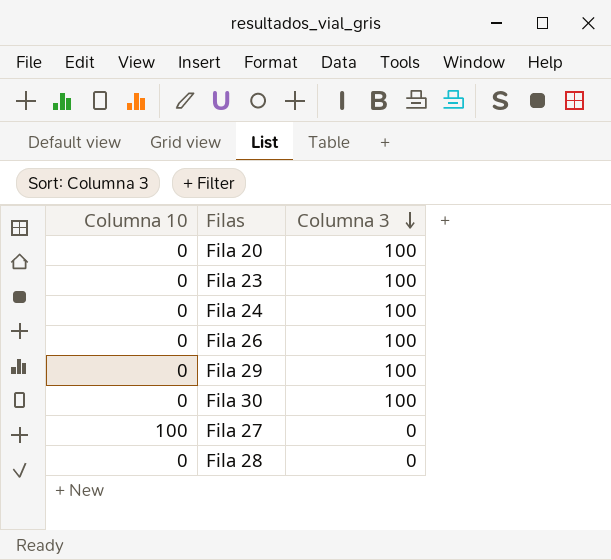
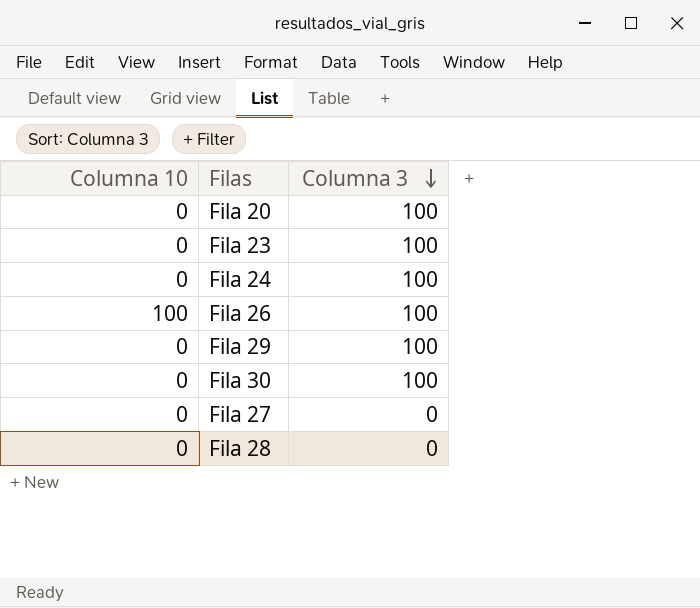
Fila 26 | Columna 10: 0 -> 100
Fila 27 | Columna 10: 100 -> 0

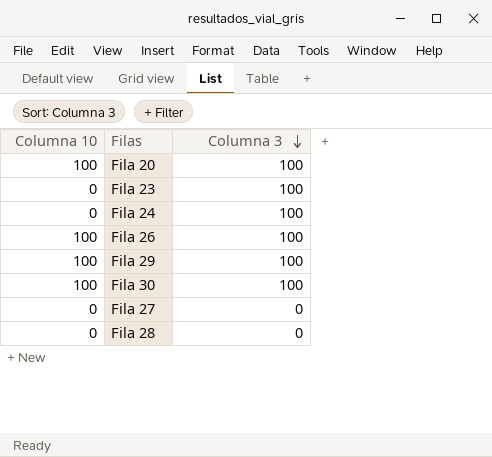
Fila 20 | Columna 10: 0 -> 100
Fila 29 | Columna 10: 0 -> 100
Fila 30 | Columna 10: 0 -> 100

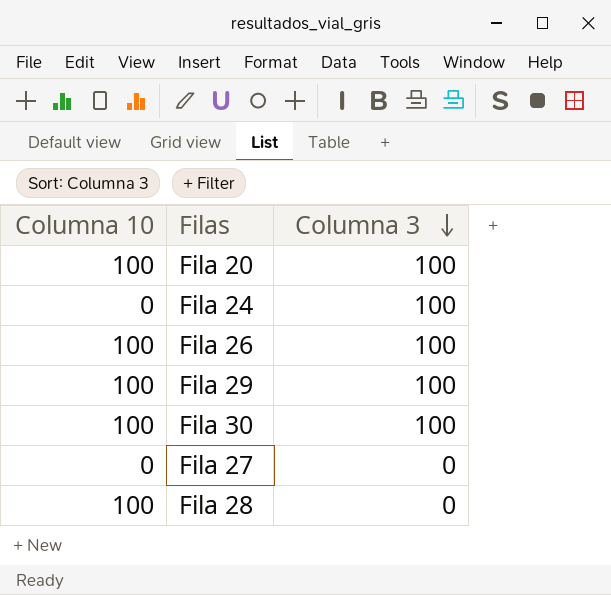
row Fila 23: 0 | 100 -> none
Fila 28 | Columna 10: 0 -> 100

